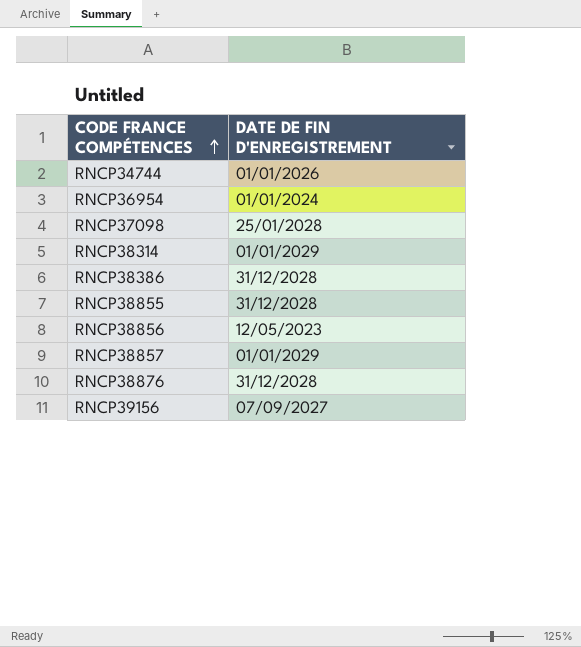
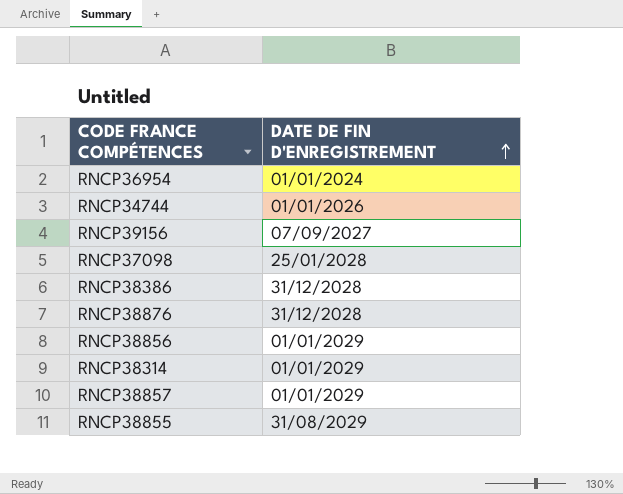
row order: CODE FRANCE COMPÉTENCES ascending -> DATE DE FIN D'ENREGISTREMENT ascending
RNCP38856 | DATE DE FIN D'ENREGISTREMENT: 12/05/2023 -> 01/01/2029
RNCP38855 | DATE DE FIN D'ENREGISTREMENT: 31/12/2028 -> 31/08/2029

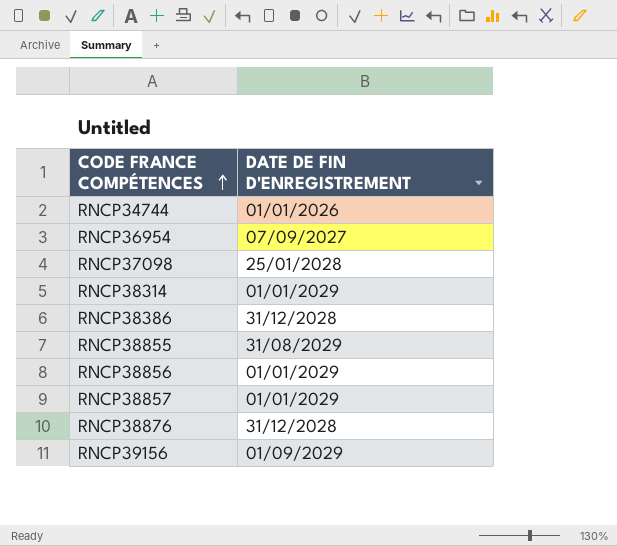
row order: DATE DE FIN D'ENREGISTREMENT ascending -> CODE FRANCE COMPÉTENCES ascending
RNCP36954 | DATE DE FIN D'ENREGISTREMENT: 01/01/2024 -> 07/09/2027
RNCP39156 | DATE DE FIN D'ENREGISTREMENT: 07/09/2027 -> 01/09/2029

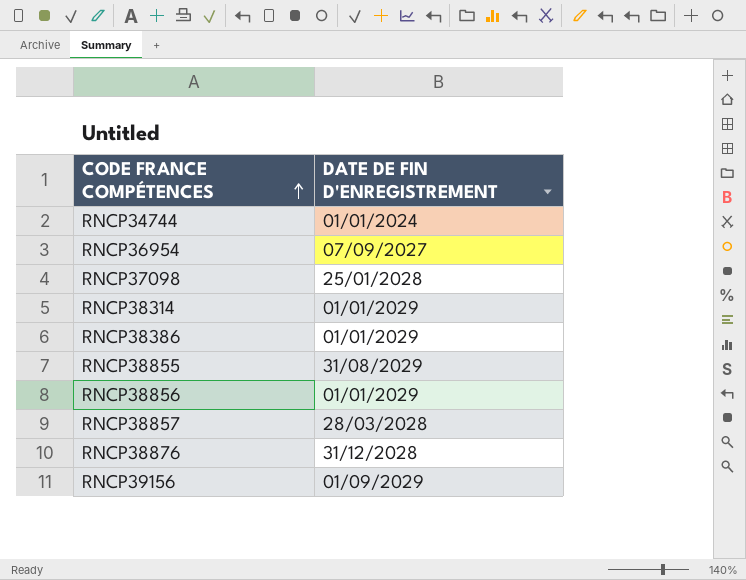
RNCP34744 | DATE DE FIN D'ENREGISTREMENT: 01/01/2026 -> 01/01/2024
RNCP38386 | DATE DE FIN D'ENREGISTREMENT: 31/12/2028 -> 01/01/2029
RNCP38857 | DATE DE FIN D'ENREGISTREMENT: 01/01/2029 -> 28/03/2028

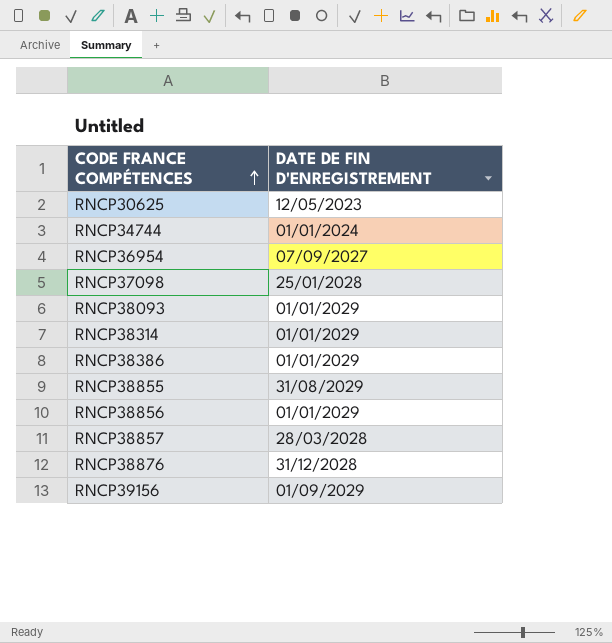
row RNCP30625: none -> 12/05/2023
row RNCP38093: none -> 01/01/2029

